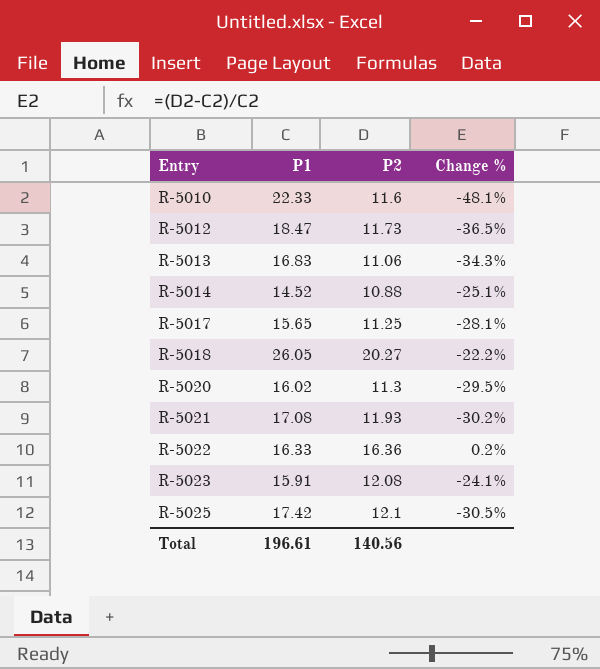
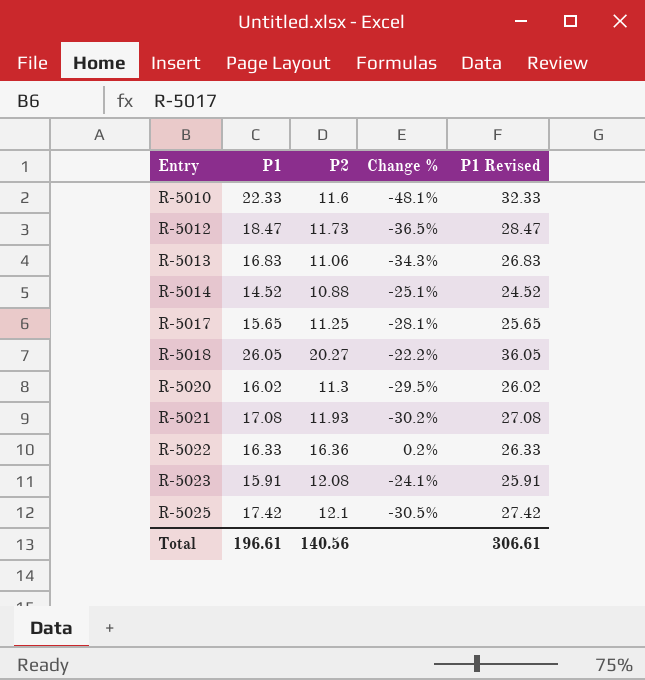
column P1 Revised | formula: none -> [P1] + 10

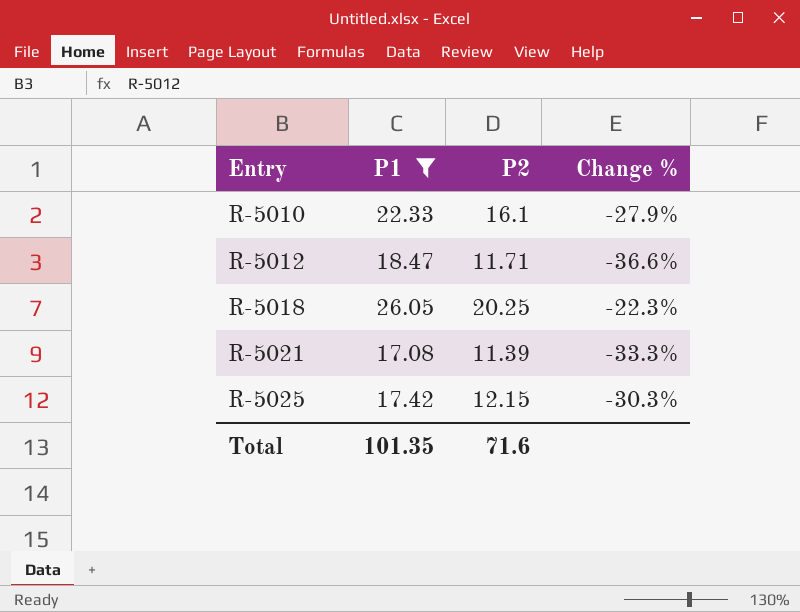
filter: none -> P1 >= 17.08
column P1 Revised | formula: [P1] + 10 -> none
R-5010 | P2: 11.6 -> 16.1
R-5010 | Change %: -48.1% -> -27.9%
R-5012 | P2: 11.73 -> 11.71
R-5012 | Change %: -36.5% -> -36.6%
R-5018 | P2: 20.27 -> 20.25
R-5018 | Change %: -22.2% -> -22.3%
R-5021 | P2: 11.93 -> 11.39
R-5021 | Change %: -30.2% -> -33.3%
R-5025 | P2: 12.1 -> 12.15
R-5025 | Change %: -30.5% -> -30.3%
Total | P1: 196.61 -> 101.35
Total | P2: 140.56 -> 71.6

